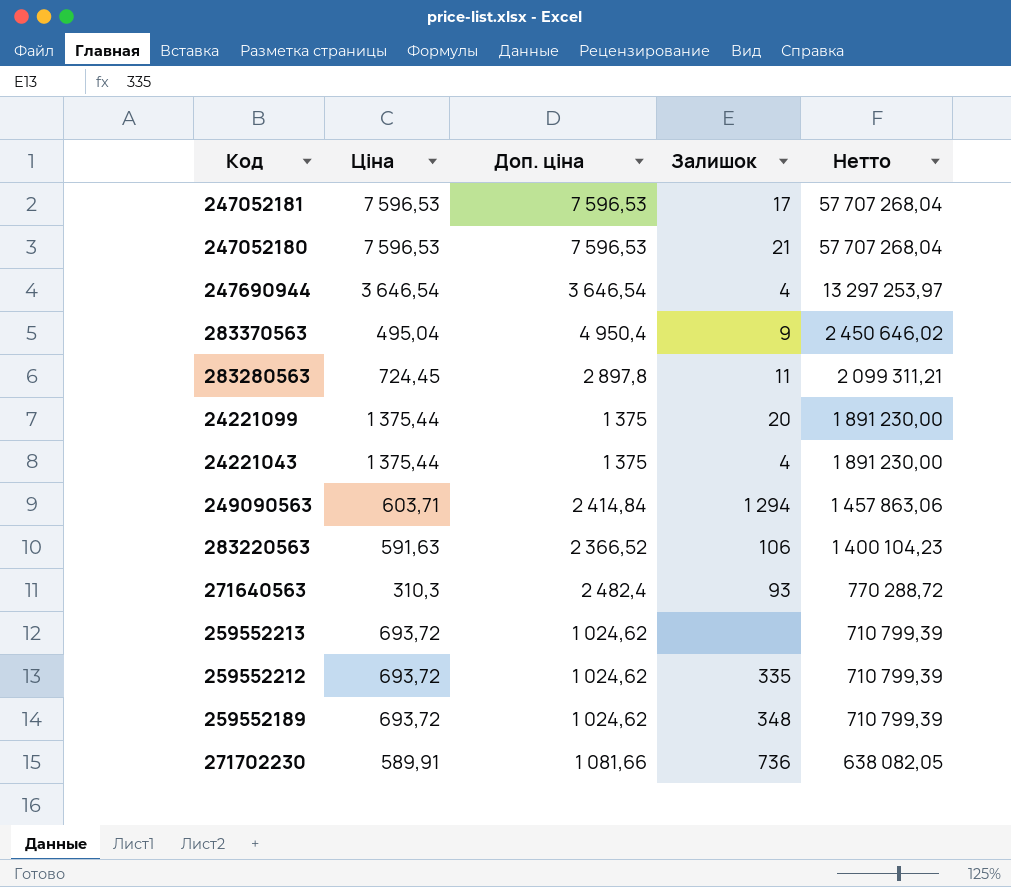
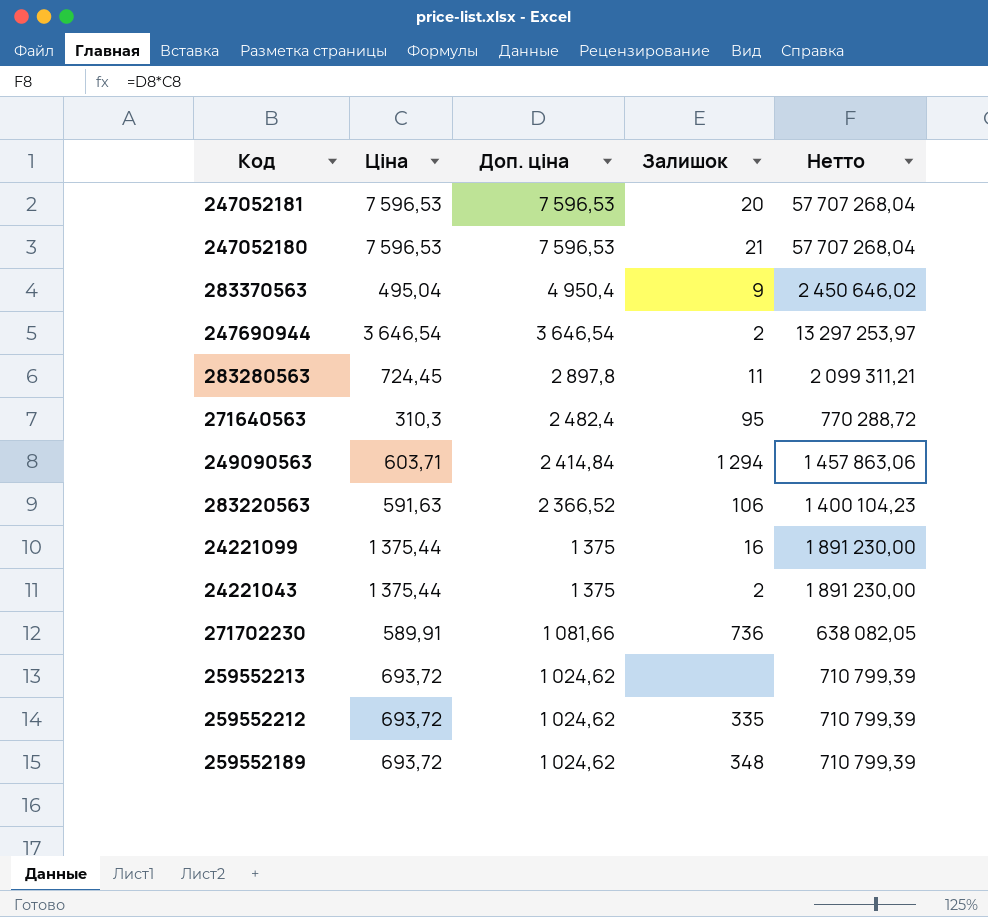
row order: Нетто descending -> Доп. ціна descending
247052181 | Залишок: 17 -> 20
247690944 | Залишок: 4 -> 2
271640563 | Залишок: 93 -> 95
24221099 | Залишок: 20 -> 16
24221043 | Залишок: 4 -> 2

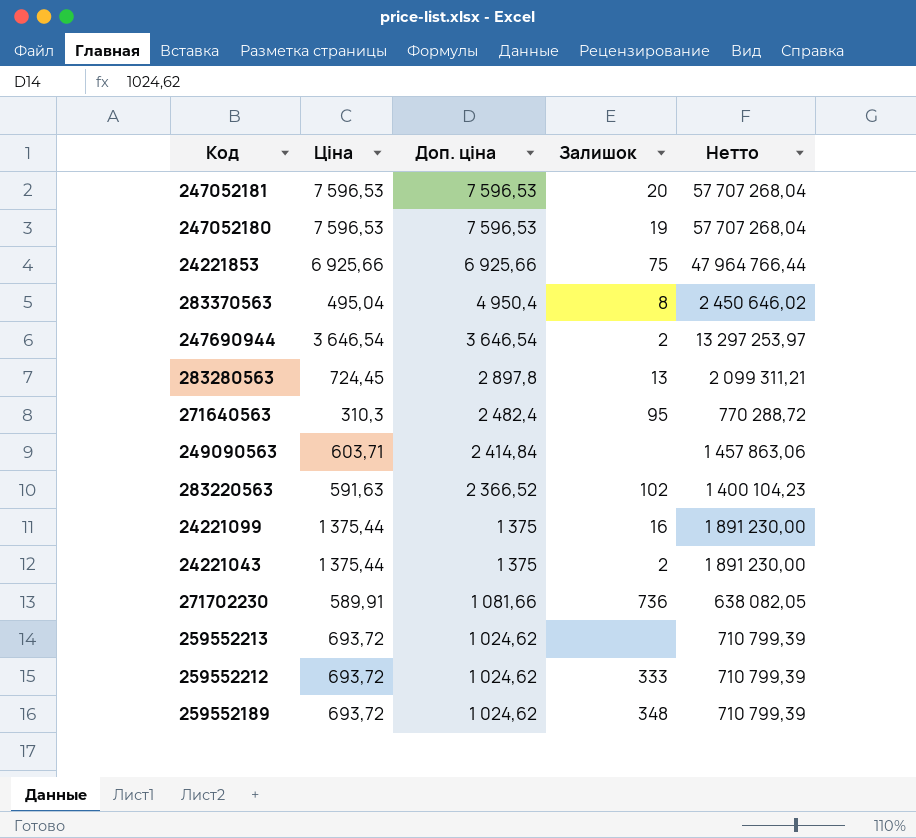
247052180 | Залишок: 21 -> 19
row 24221853: none -> 6 925,66 | 6 925,66 | 75 | 47 964 766,44
283370563 | Залишок: 9 -> 8
283280563 | Залишок: 11 -> 13
249090563 | Залишок: 1 294 -> none
283220563 | Залишок: 106 -> 102
259552212 | Залишок: 335 -> 333

